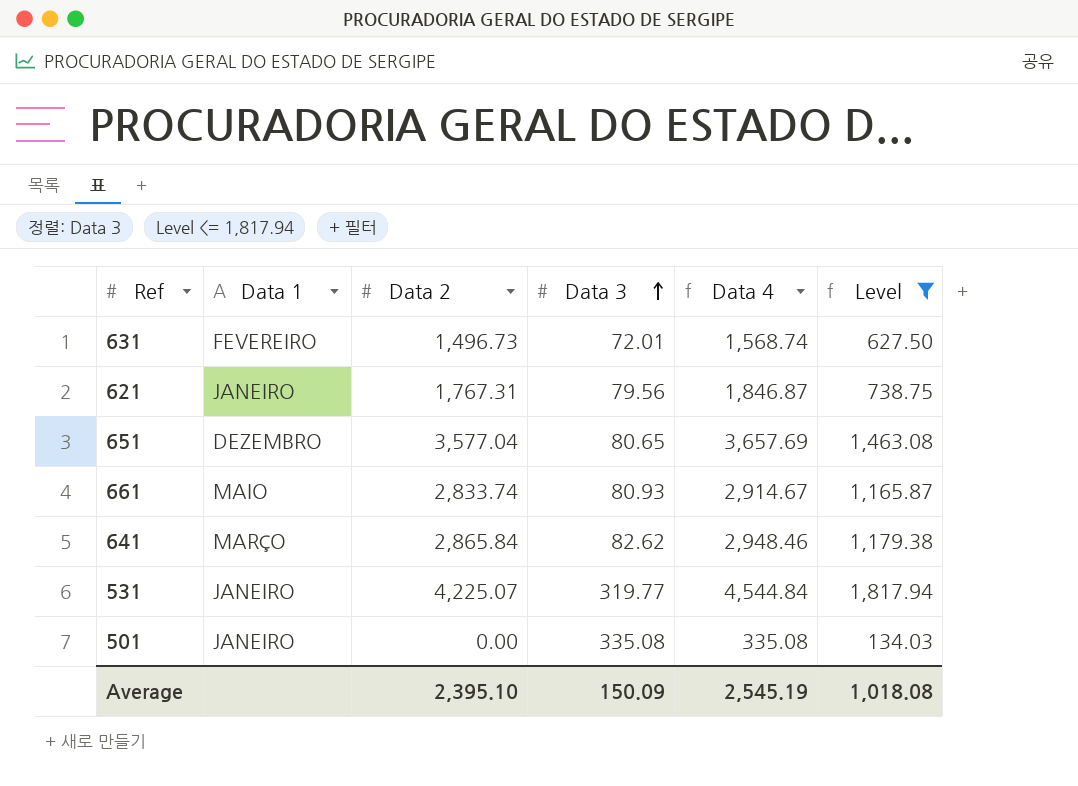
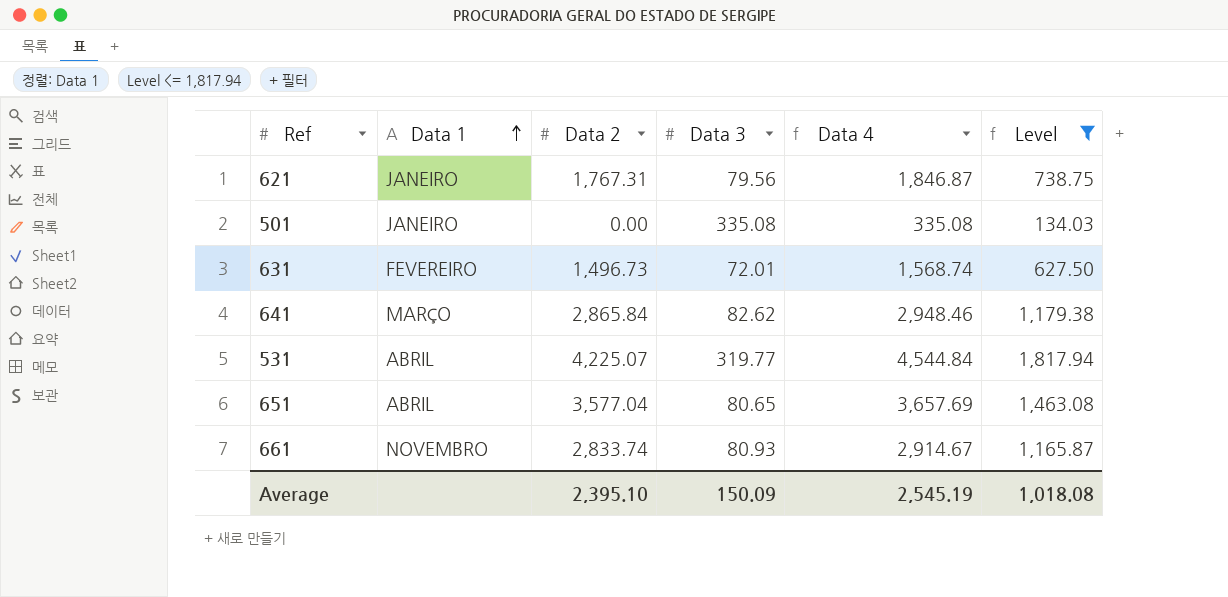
row order: Data 3 ascending -> Data 1 ascending
531 | Data 1: JANEIRO -> ABRIL
651 | Data 1: DEZEMBRO -> ABRIL
661 | Data 1: MAIO -> NOVEMBRO

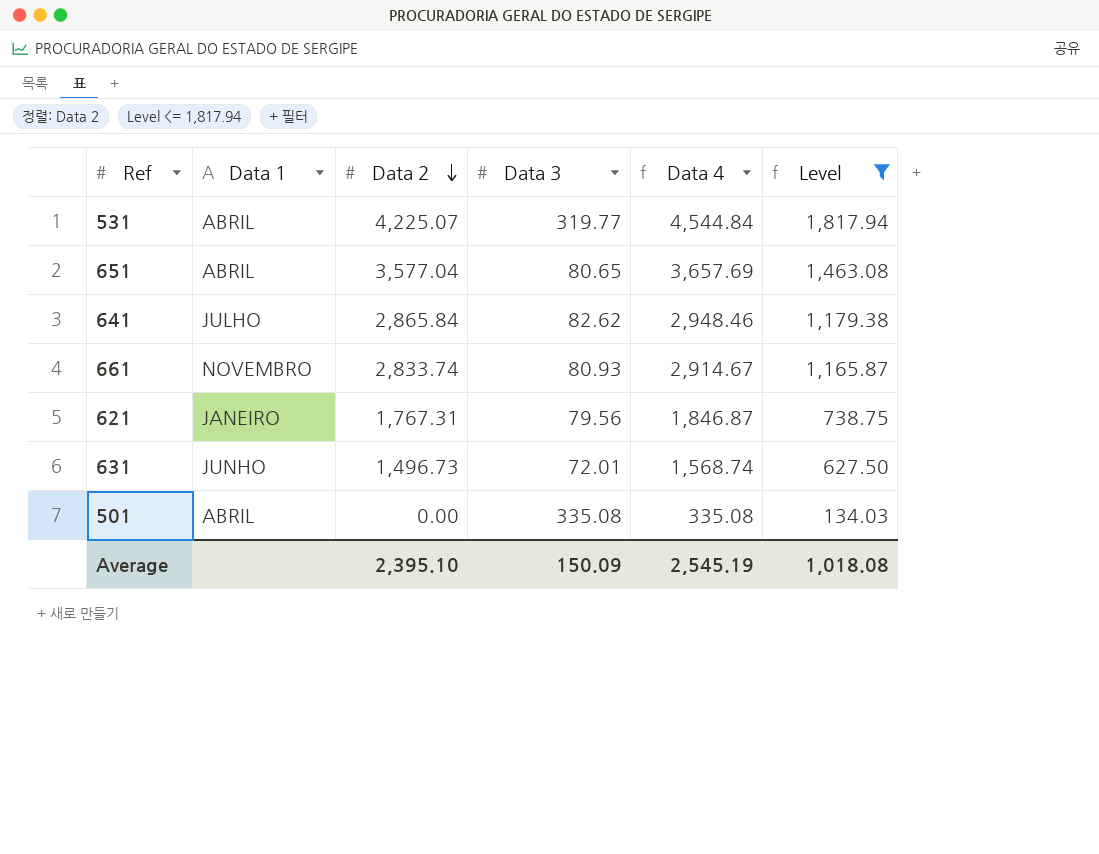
row order: Data 1 ascending -> Data 2 descending
641 | Data 1: MARÇO -> JULHO
631 | Data 1: FEVEREIRO -> JUNHO
501 | Data 1: JANEIRO -> ABRIL

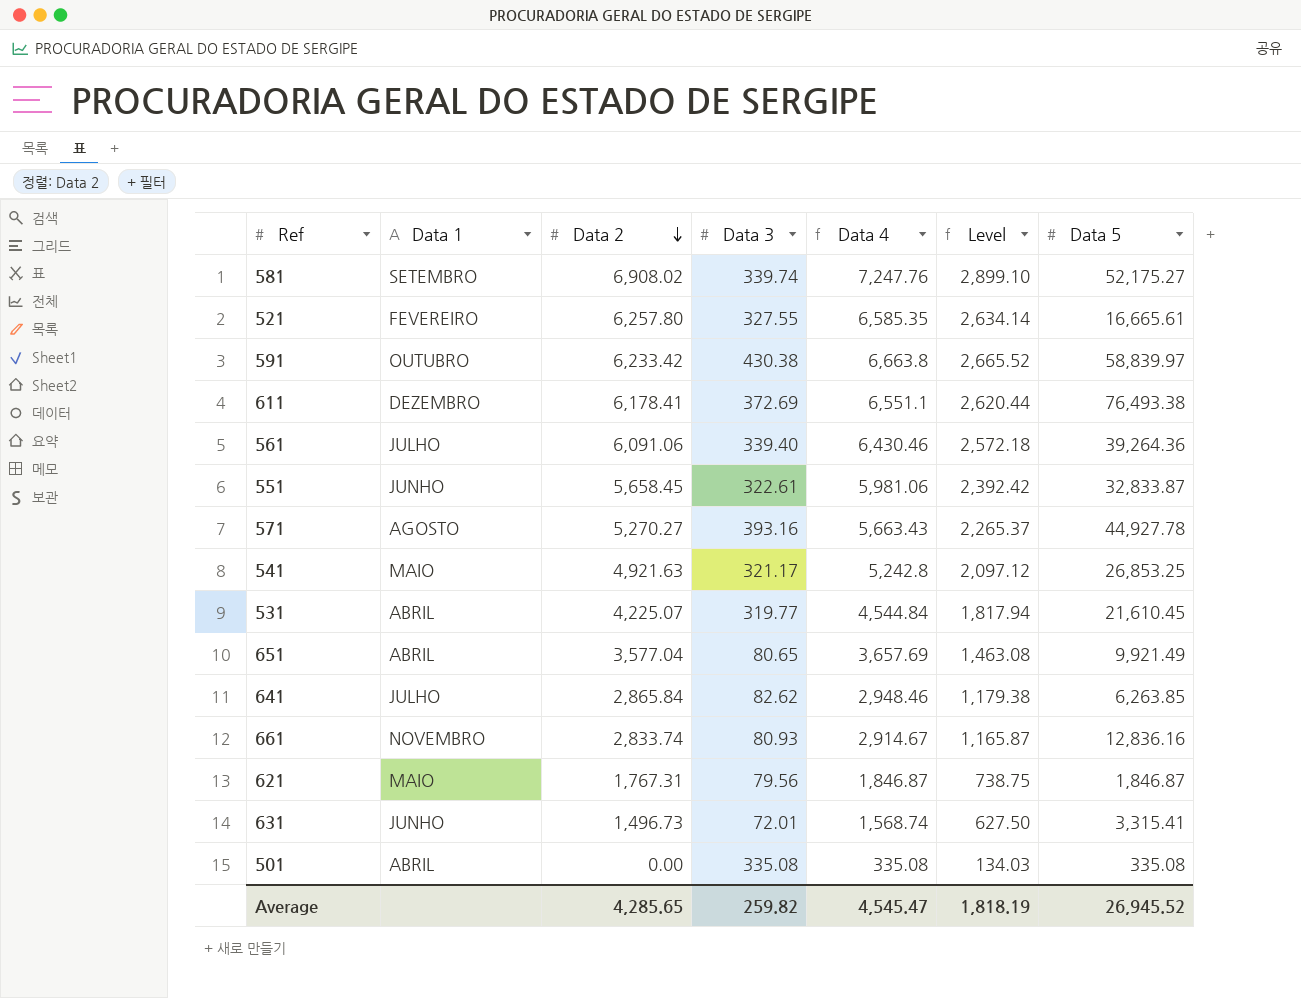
filter: Level <= 1,817.94 -> none
column Data 5 | position: none -> 7
621 | Data 1: JANEIRO -> MAIO
Average | Data 2: 2,395.10 -> 4,285.65
Average | Data 3: 150.09 -> 259.82
Average | Data 4: 2,545.19 -> 4,545.47
Average | Level: 1,018.08 -> 1,818.19

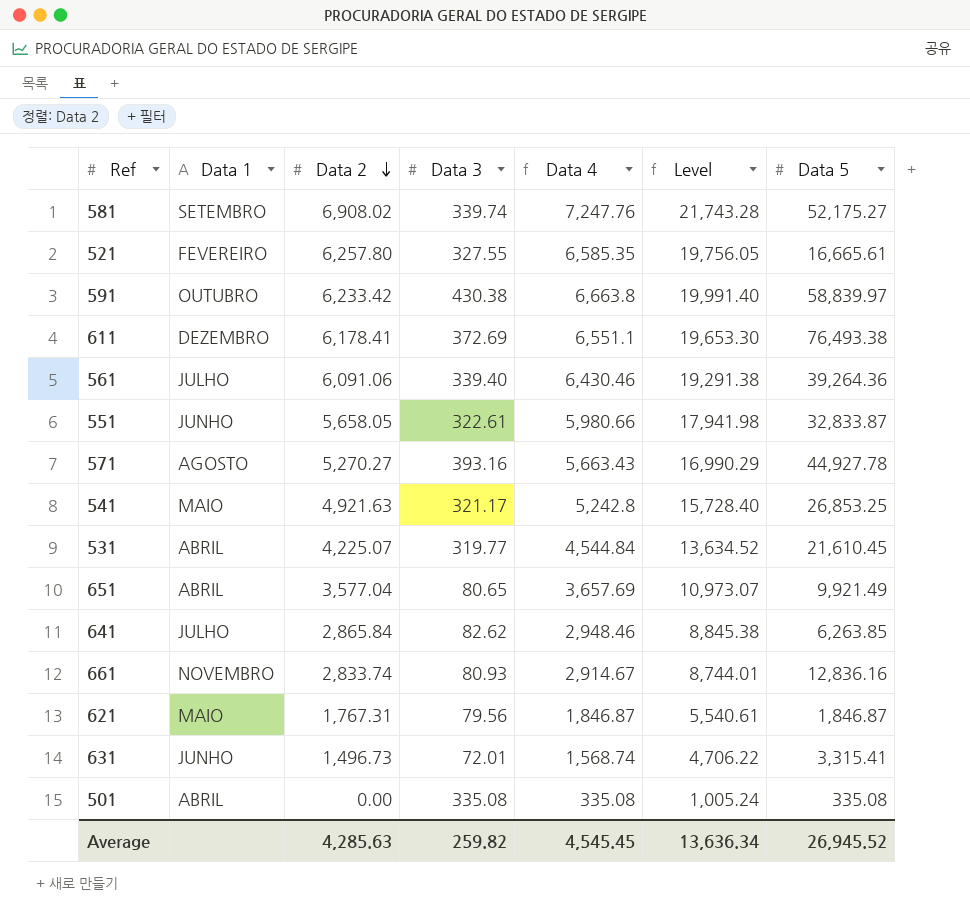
column Level | formula: [Data 4] * 0.4 -> [Data 4] * 3
551 | Data 2: 5,658.45 -> 5,658.05
551 | Data 4: 5,981.06 -> 5,980.66
Average | Data 2: 4,285.65 -> 4,285.63
Average | Data 4: 4,545.47 -> 4,545.45
Average | Level: 1,818.19 -> 13,636.34

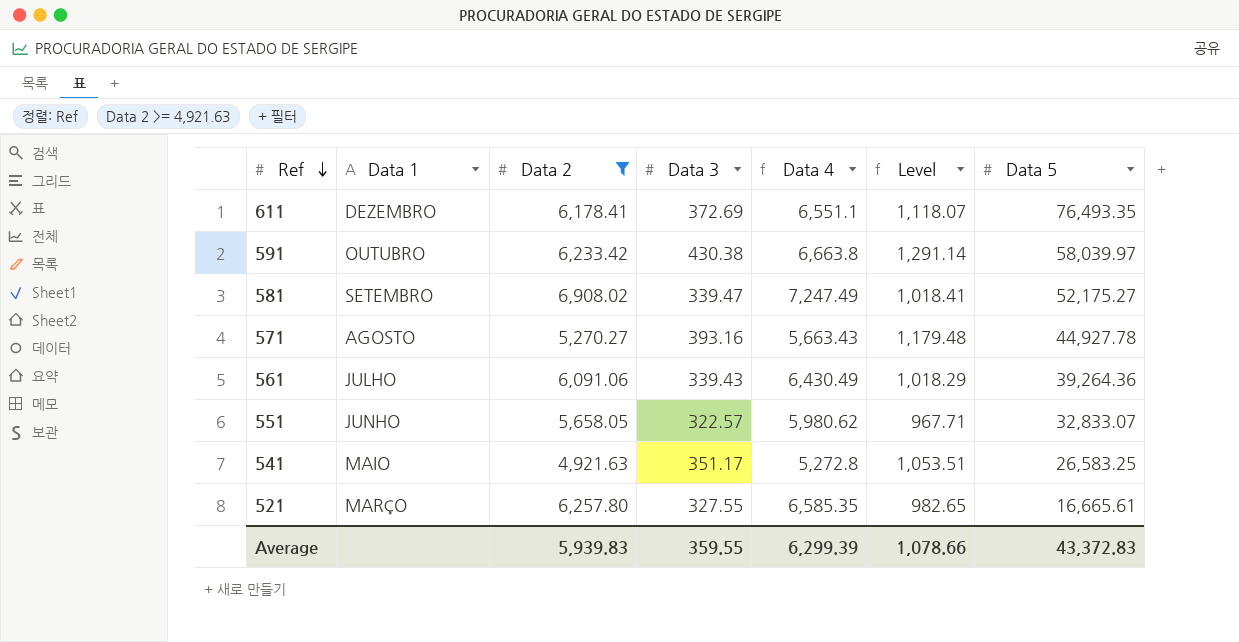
filter: none -> Data 2 >= 4,921.63
row order: Data 2 descending -> Ref descending
column Level | formula: [Data 4] * 3 -> [Data 3] * 3
611 | Data 5: 76,493.38 -> 76,493.35
591 | Data 5: 58,839.97 -> 58,039.97
581 | Data 3: 339.74 -> 339.47
581 | Data 4: 7,247.76 -> 7,247.49
561 | Data 3: 339.40 -> 339.43
561 | Data 4: 6,430.46 -> 6,430.49
551 | Data 3: 322.61 -> 322.57
551 | Data 4: 5,980.66 -> 5,980.62
551 | Data 5: 32,833.87 -> 32,833.07
541 | Data 3: 321.17 -> 351.17
541 | Data 4: 5,242.8 -> 5,272.8
541 | Data 5: 26,853.25 -> 26,583.25
521 | Data 1: FEVEREIRO -> MARÇO
Average | Data 2: 4,285.63 -> 5,939.83
Average | Data 3: 259.82 -> 359.55
Average | Data 4: 4,545.45 -> 6,299.39
Average | Level: 13,636.34 -> 1,078.66
Average | Data 5: 26,945.52 -> 43,372.83

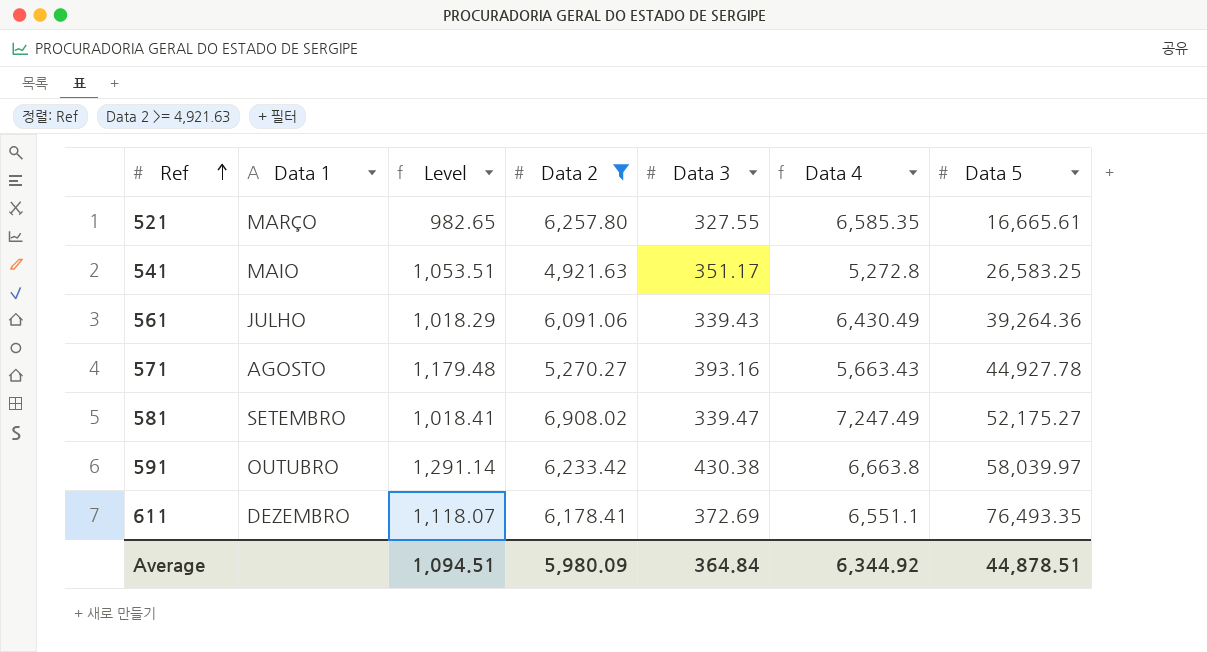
row order: Ref descending -> Ref ascending
column Level | position: 6 -> 3
row 551: JUNHO | 5,658.05 | 322.57 | 5,980.62 | 967.71 | 32,833.07 -> none
Average | Level: 1,078.66 -> 1,094.51
Average | Data 2: 5,939.83 -> 5,980.09
Average | Data 3: 359.55 -> 364.84
Average | Data 4: 6,299.39 -> 6,344.92
Average | Data 5: 43,372.83 -> 44,878.51

